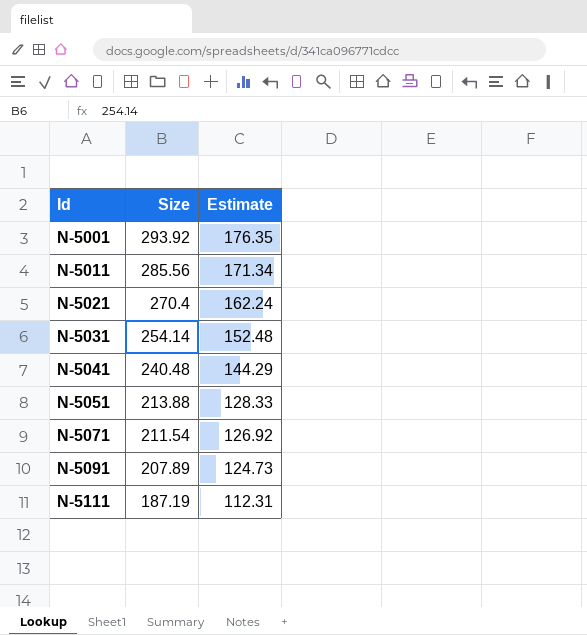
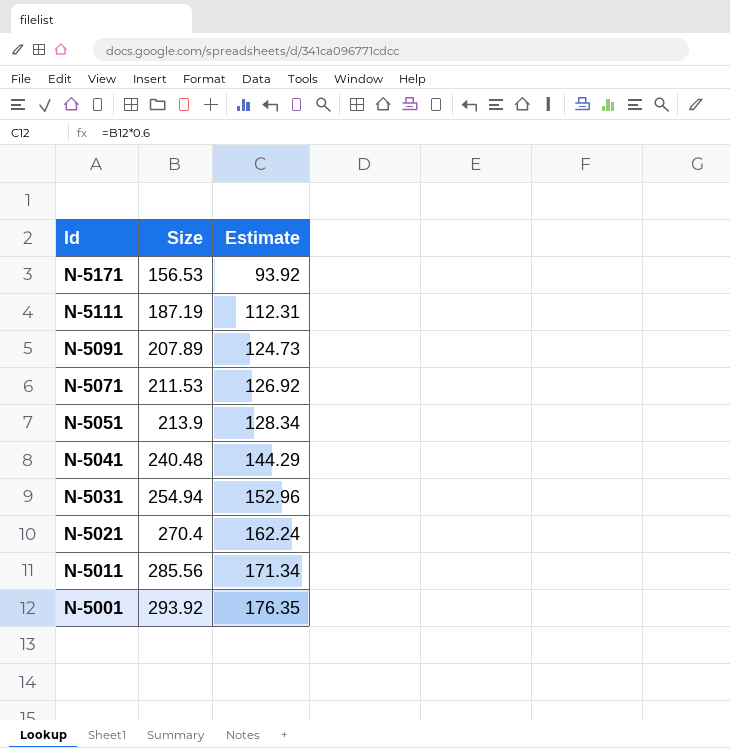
row order: Id ascending -> Id descending
row N-5171: none -> 156.53 | 93.92
N-5071 | Size: 211.54 -> 211.53
N-5051 | Size: 213.88 -> 213.9
N-5051 | Estimate: 128.33 -> 128.34
N-5031 | Size: 254.14 -> 254.94
N-5031 | Estimate: 152.48 -> 152.96

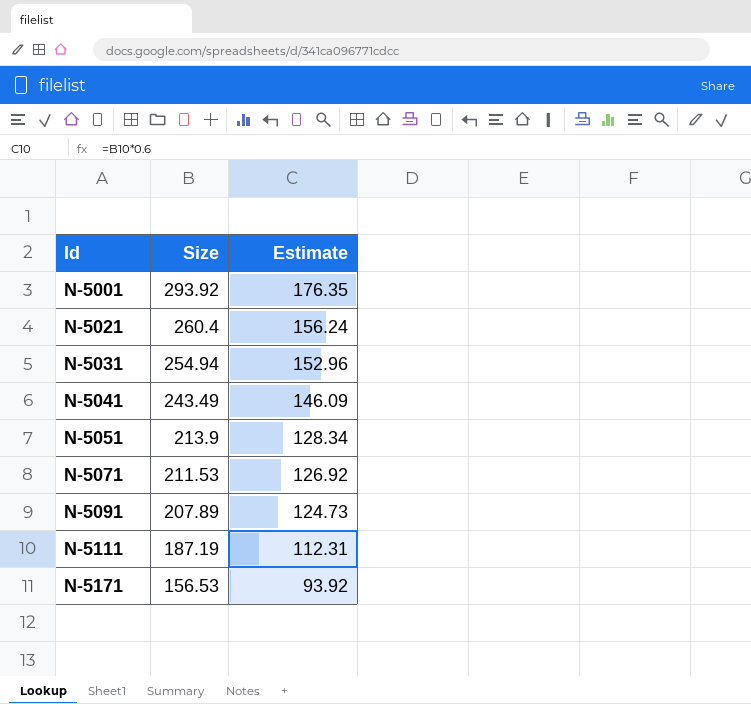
row order: Id descending -> Id ascending
row N-5011: 285.56 | 171.34 -> none
N-5021 | Size: 270.4 -> 260.4
N-5021 | Estimate: 162.24 -> 156.24
N-5041 | Size: 240.48 -> 243.49
N-5041 | Estimate: 144.29 -> 146.09

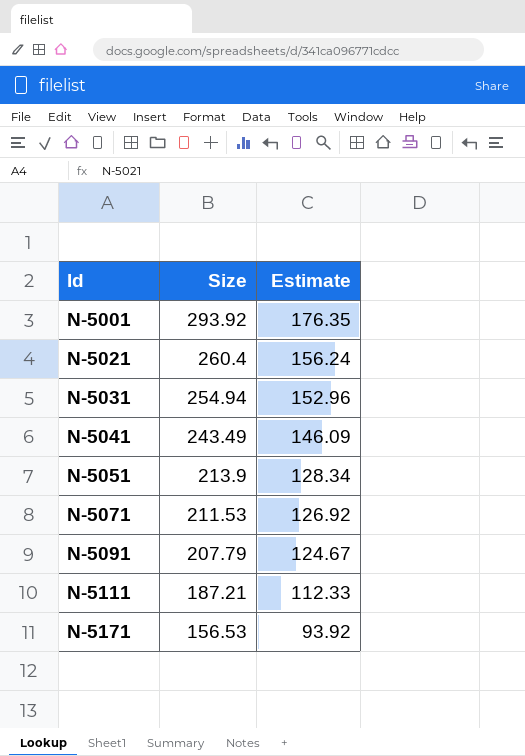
N-5091 | Size: 207.89 -> 207.79
N-5091 | Estimate: 124.73 -> 124.67
N-5111 | Size: 187.19 -> 187.21
N-5111 | Estimate: 112.31 -> 112.33

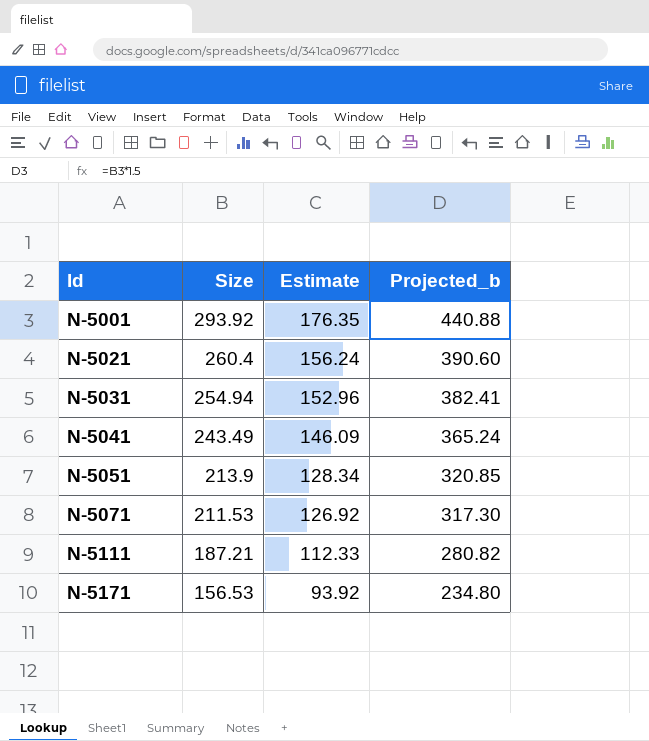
column Projected_b | formula: none -> [Size] * 1.5
row N-5091: 207.79 | 124.67 -> none

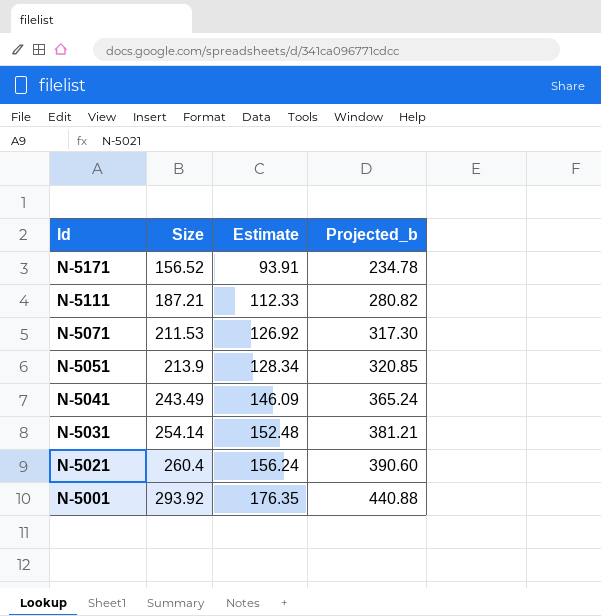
row order: Id ascending -> Id descending
N-5171 | Size: 156.53 -> 156.52
N-5171 | Estimate: 93.92 -> 93.91
N-5171 | Projected_b: 234.80 -> 234.78
N-5031 | Size: 254.94 -> 254.14
N-5031 | Estimate: 152.96 -> 152.48
N-5031 | Projected_b: 382.41 -> 381.21

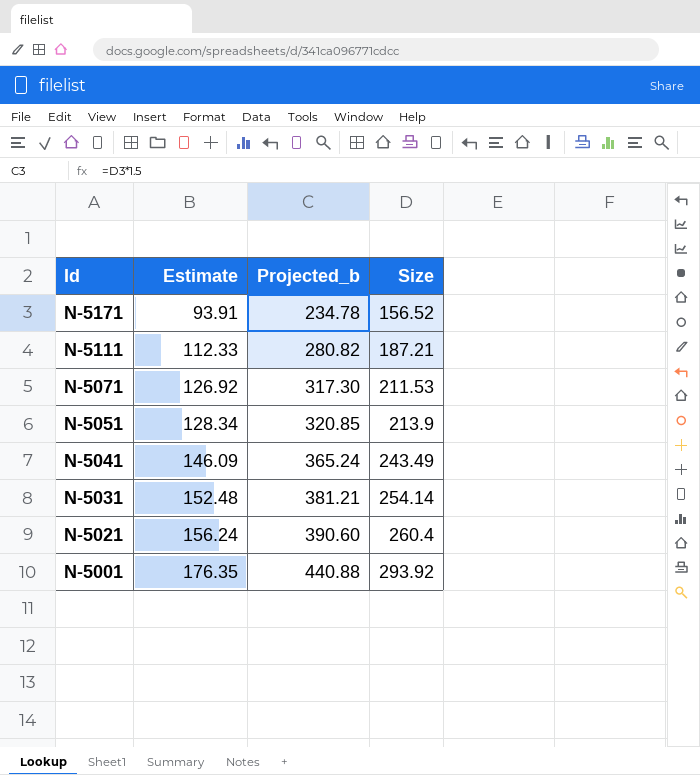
column Size | position: 2 -> 4

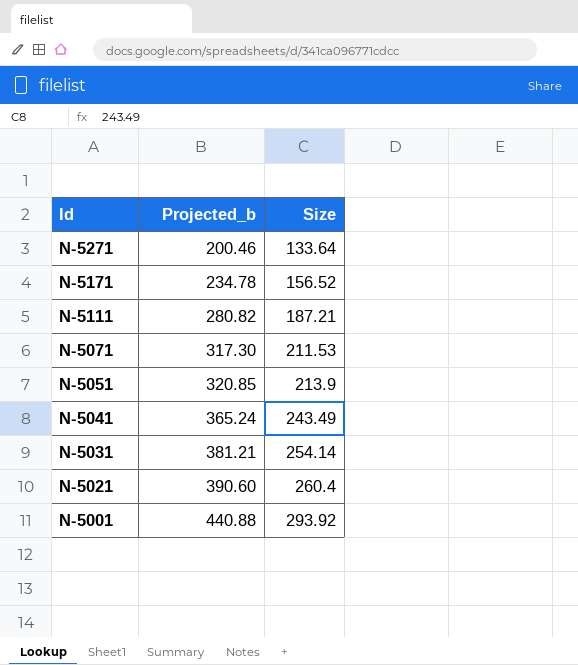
column Estimate | formula: [Size] * 0.6 -> none
row N-5271: none -> 200.46 | 133.64

